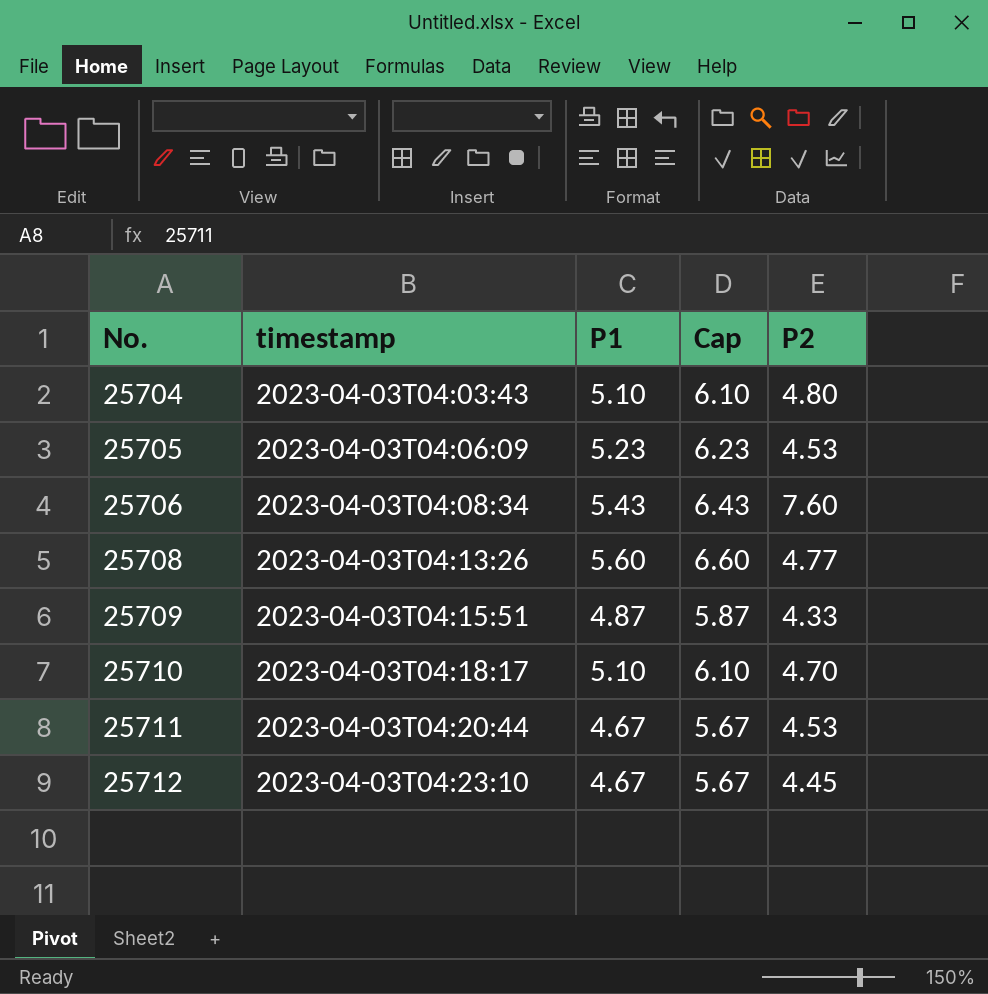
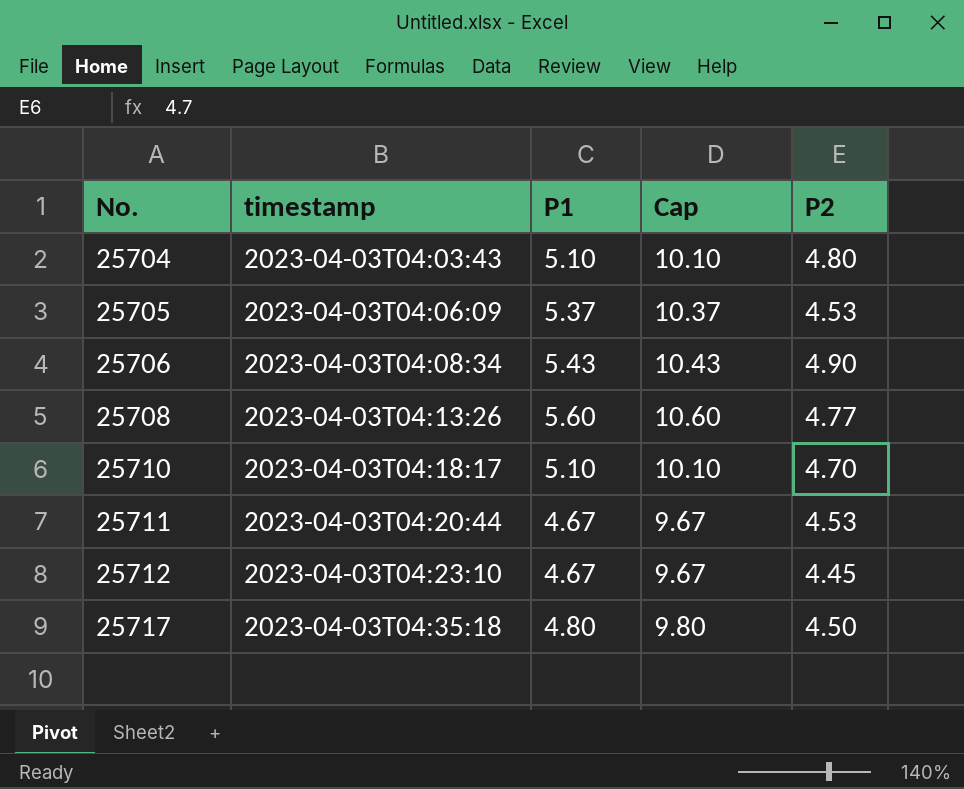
column Cap | formula: [P1] + 1 -> [P1] + 5
row 25709: 2023-04-03T04:15:51 | 4.87 | 5.87 | 4.33 -> none
25705 | P1: 5.23 -> 5.37
25706 | P2: 7.60 -> 4.90
row 25717: none -> 2023-04-03T04:35:18 | 4.80 | 9.80 | 4.50

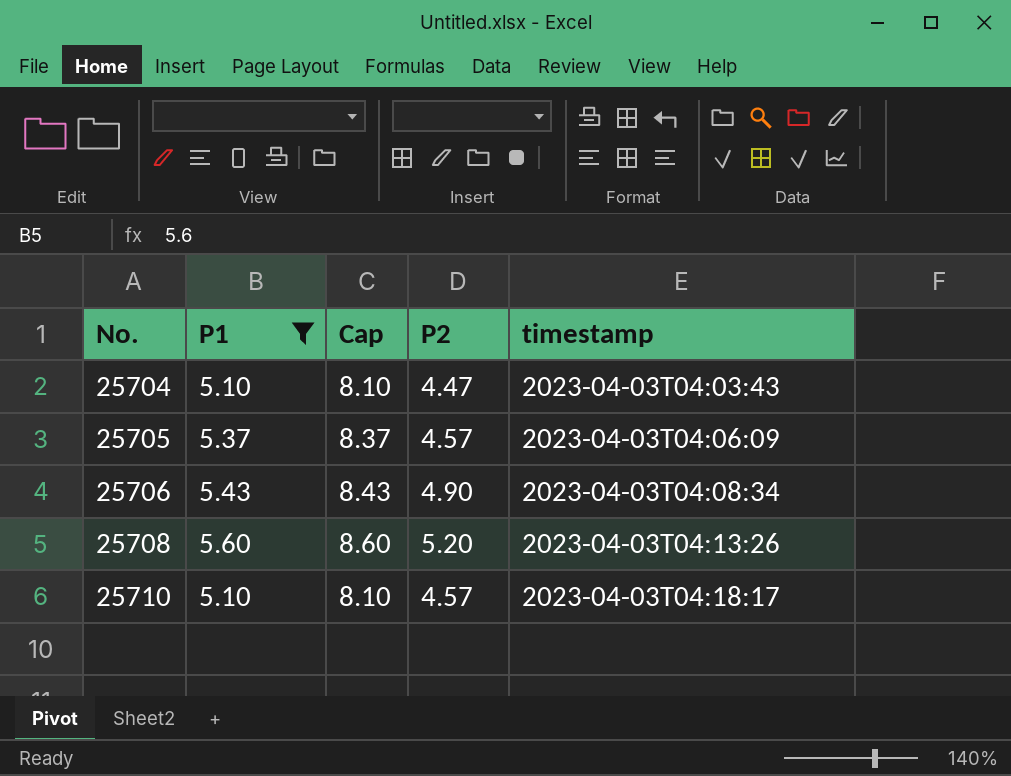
filter: none -> P1 >= 5.10
column Cap | formula: [P1] + 5 -> [P1] + 3
column timestamp | position: 2 -> 5
25704 | P2: 4.80 -> 4.47
25705 | P2: 4.53 -> 4.57
25708 | P2: 4.77 -> 5.20
25710 | P2: 4.70 -> 4.57

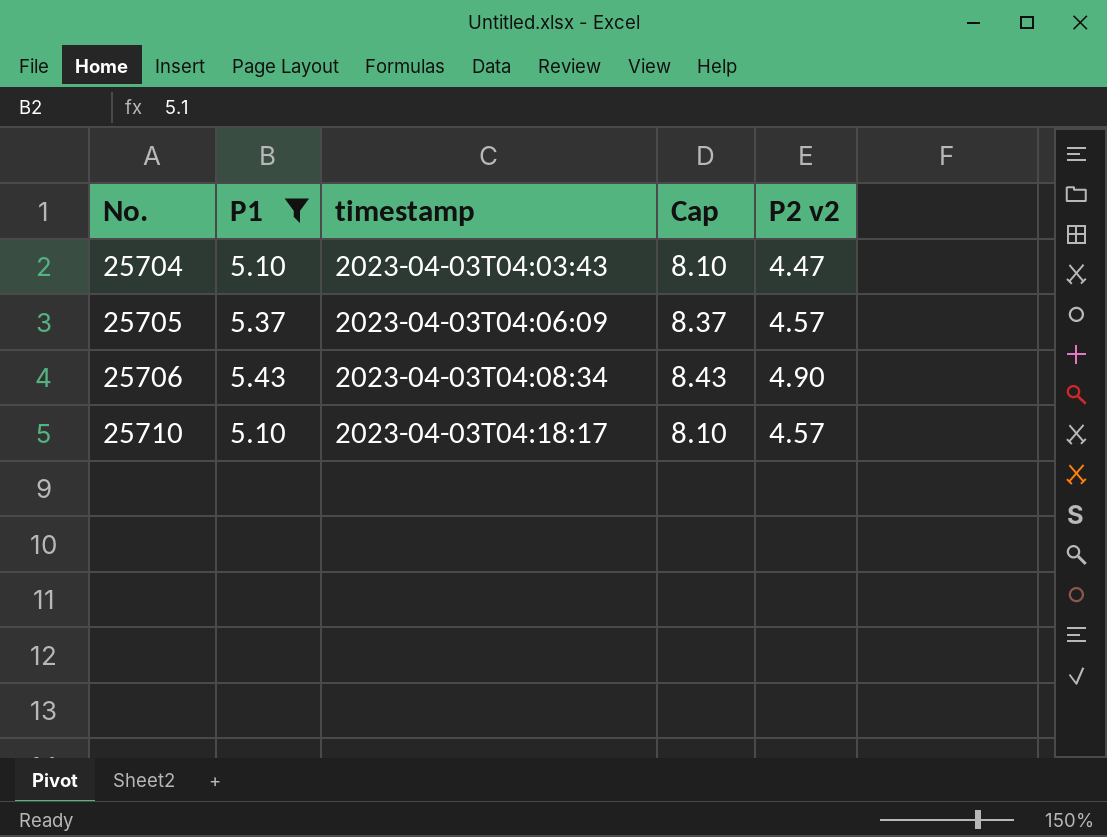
column timestamp | position: 5 -> 3
column name: P2 -> P2 v2
row 25708: 5.60 | 8.60 | 5.20 | 2023-04-03T04:13:26 -> none

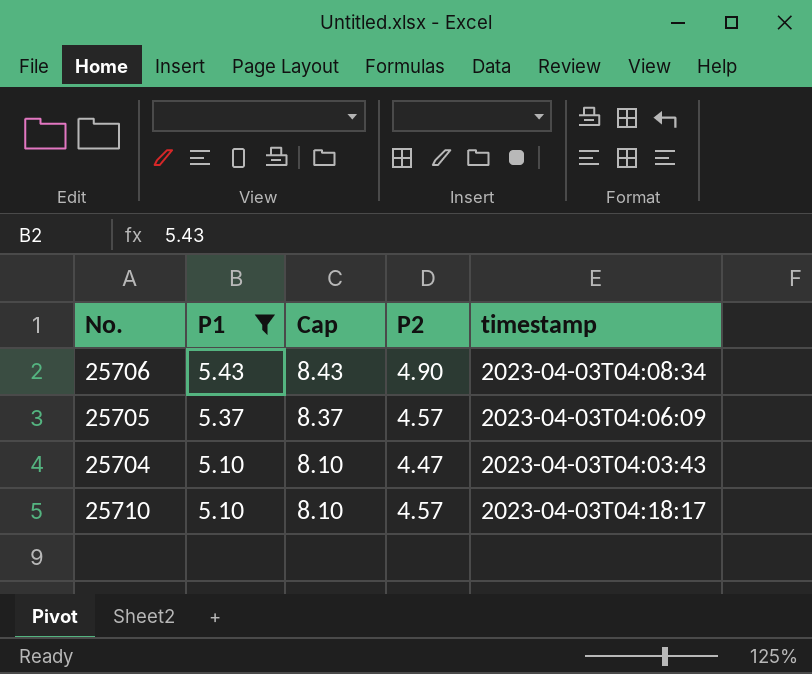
row order: No. ascending -> P1 descending
column name: P2 v2 -> P2
column timestamp | position: 3 -> 5

